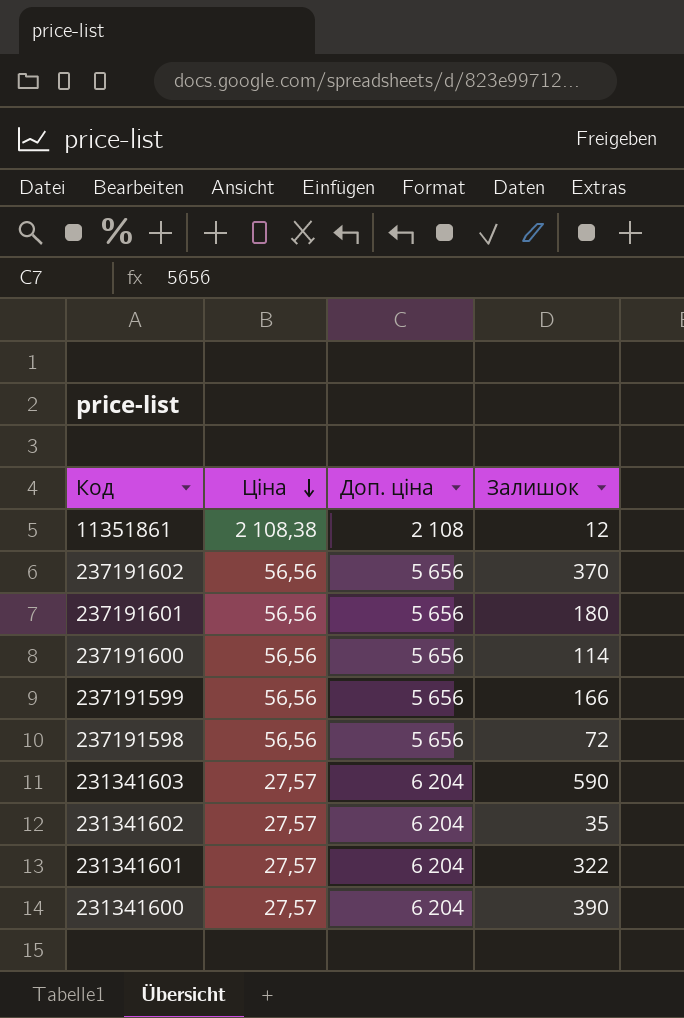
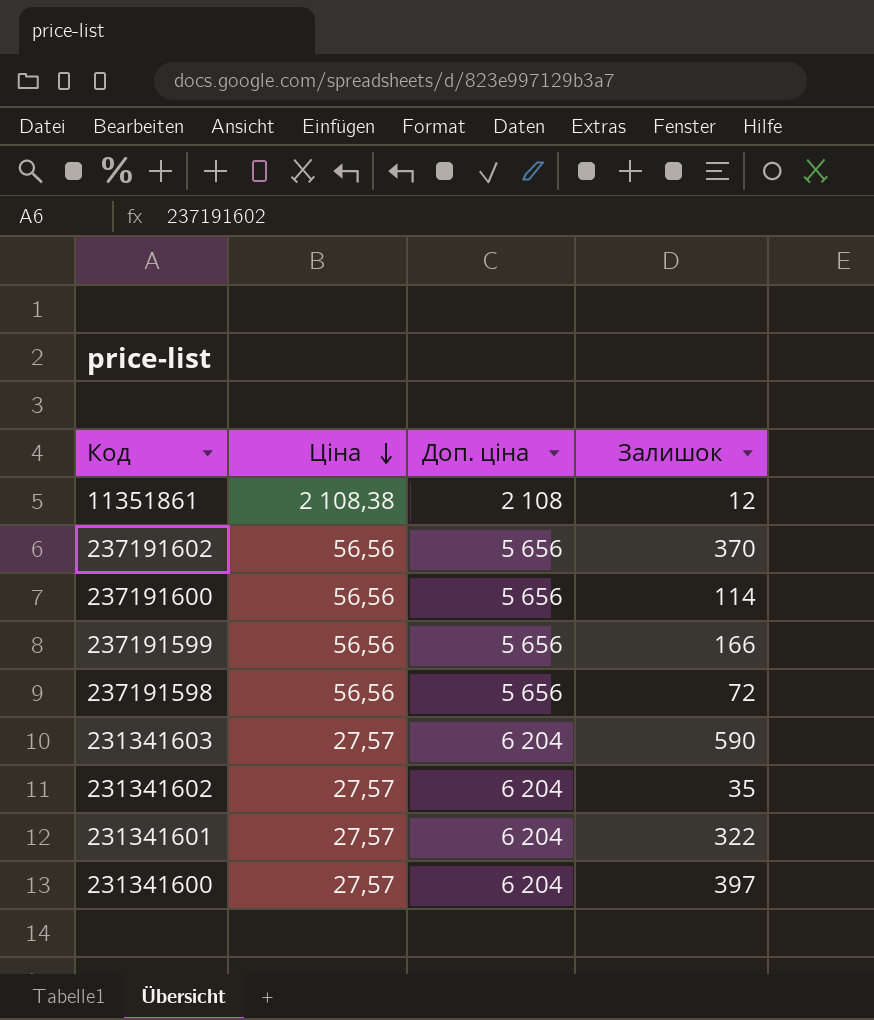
row 237191601: 56,56 | 5 656 | 180 -> none
231341600 | Залишок: 390 -> 397

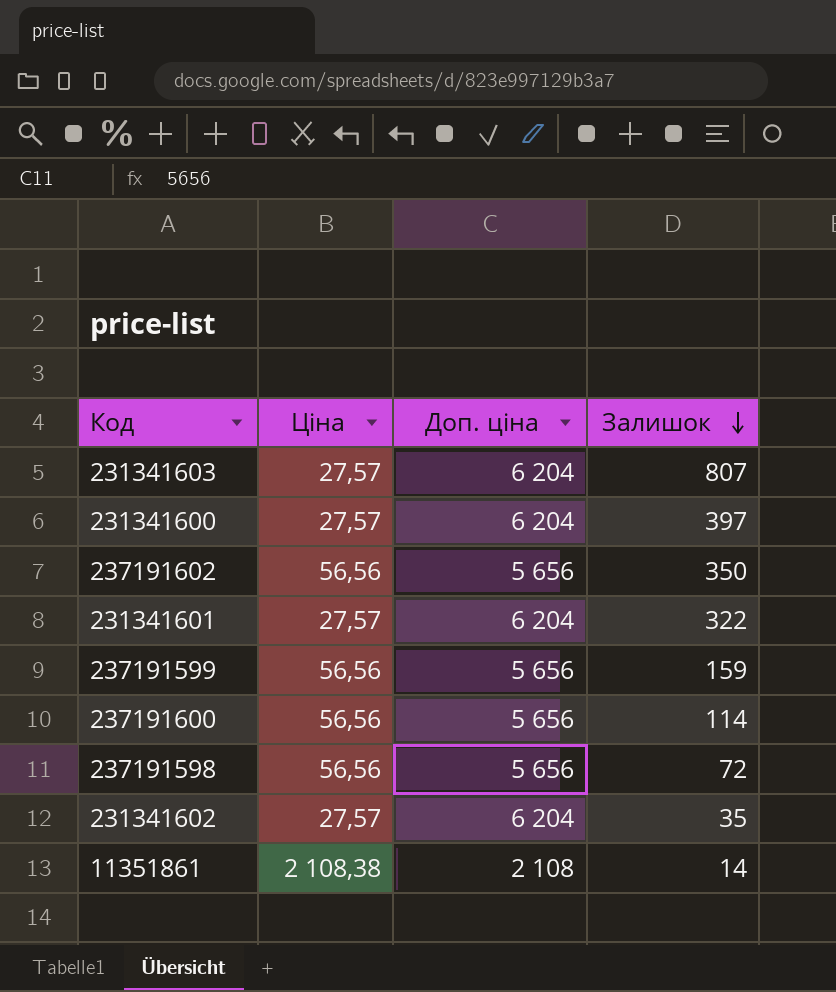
row order: Ціна descending -> Залишок descending
231341603 | Залишок: 590 -> 807
237191602 | Залишок: 370 -> 350
237191599 | Залишок: 166 -> 159
11351861 | Залишок: 12 -> 14

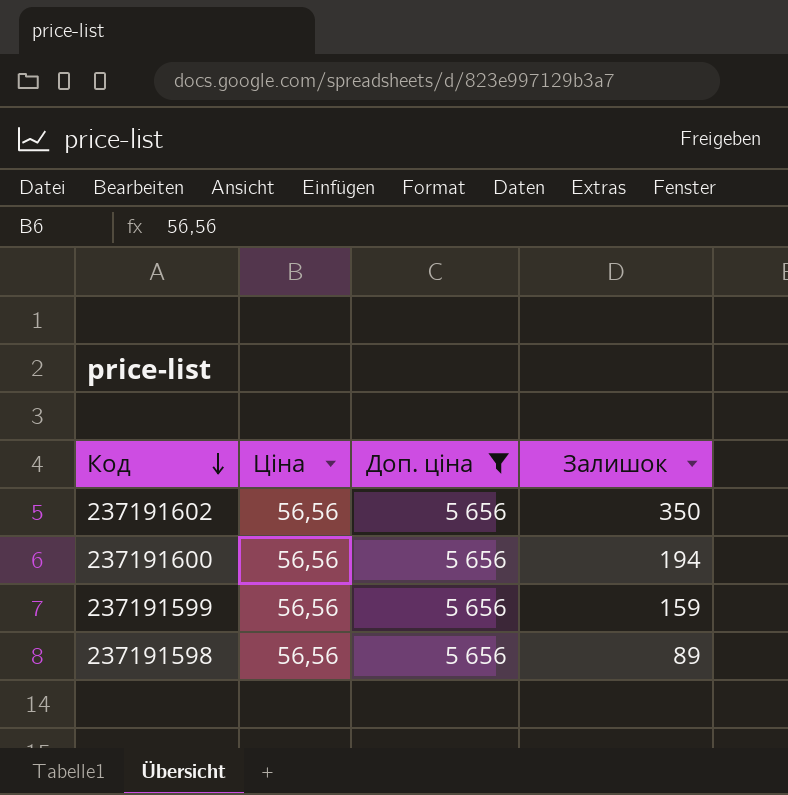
filter: none -> Доп. ціна = 5 656
row order: Залишок descending -> Код descending
237191600 | Залишок: 114 -> 194
237191598 | Залишок: 72 -> 89

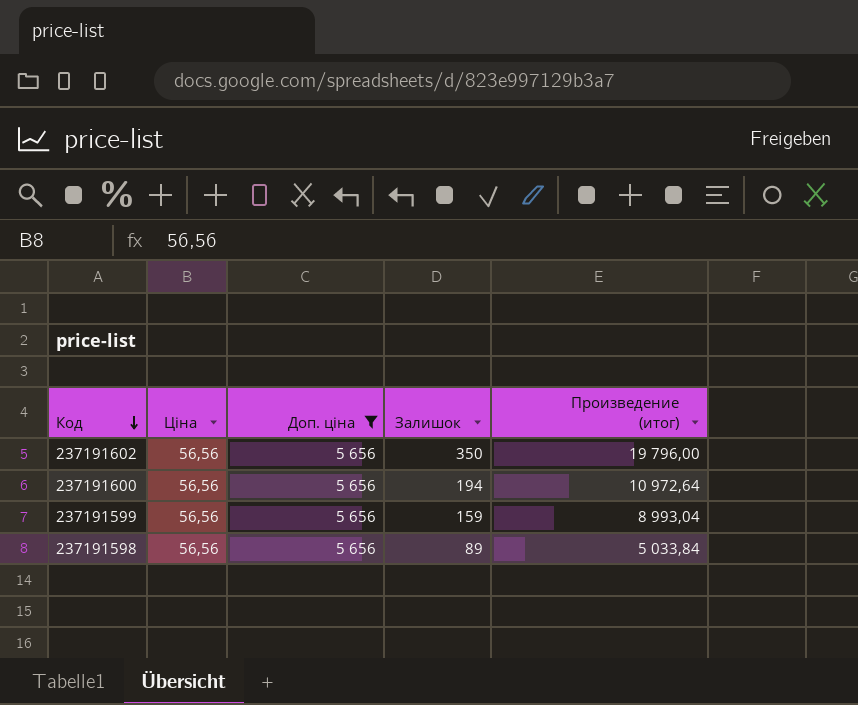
column Произведение (итог) | formula: none -> [Ціна] * [Залишок]

